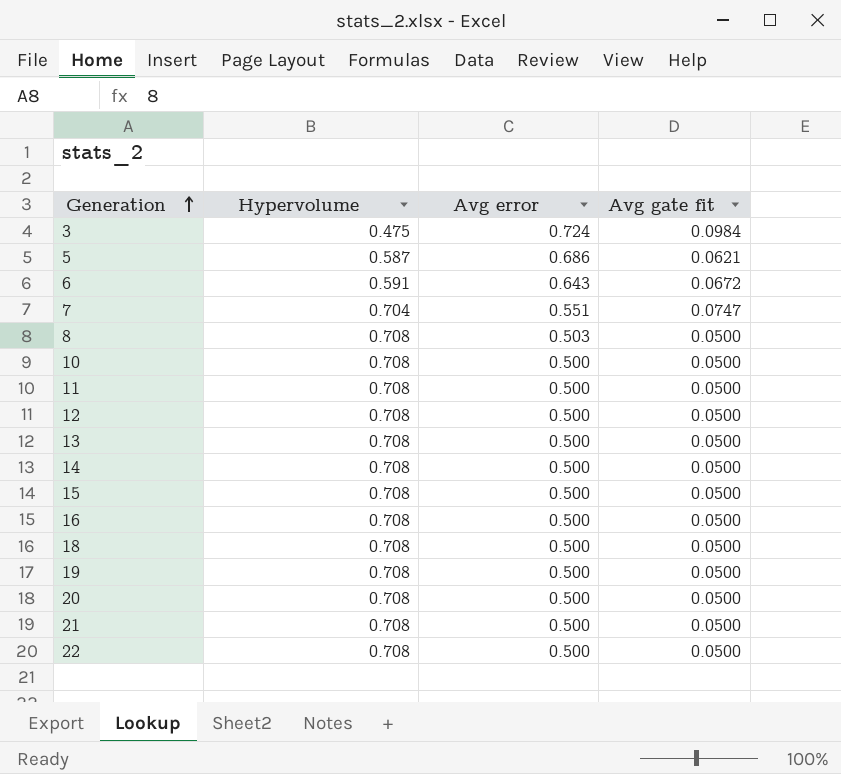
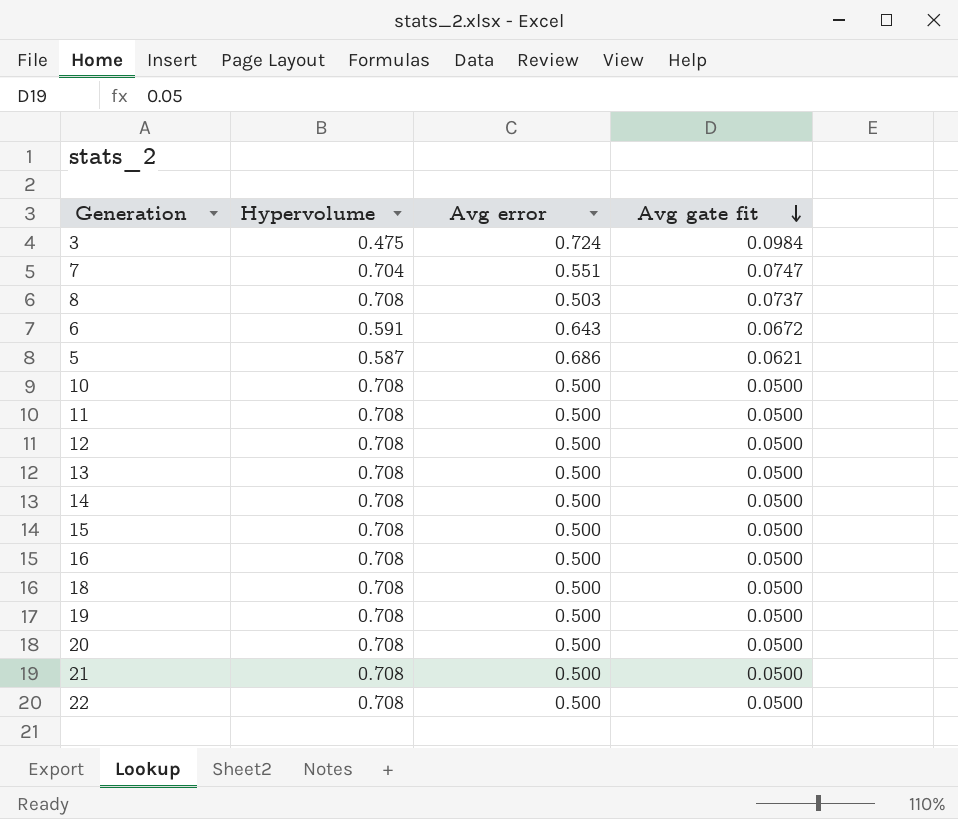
row order: Generation ascending -> Avg gate fit descending
8 | Avg gate fit: 0.0500 -> 0.0737

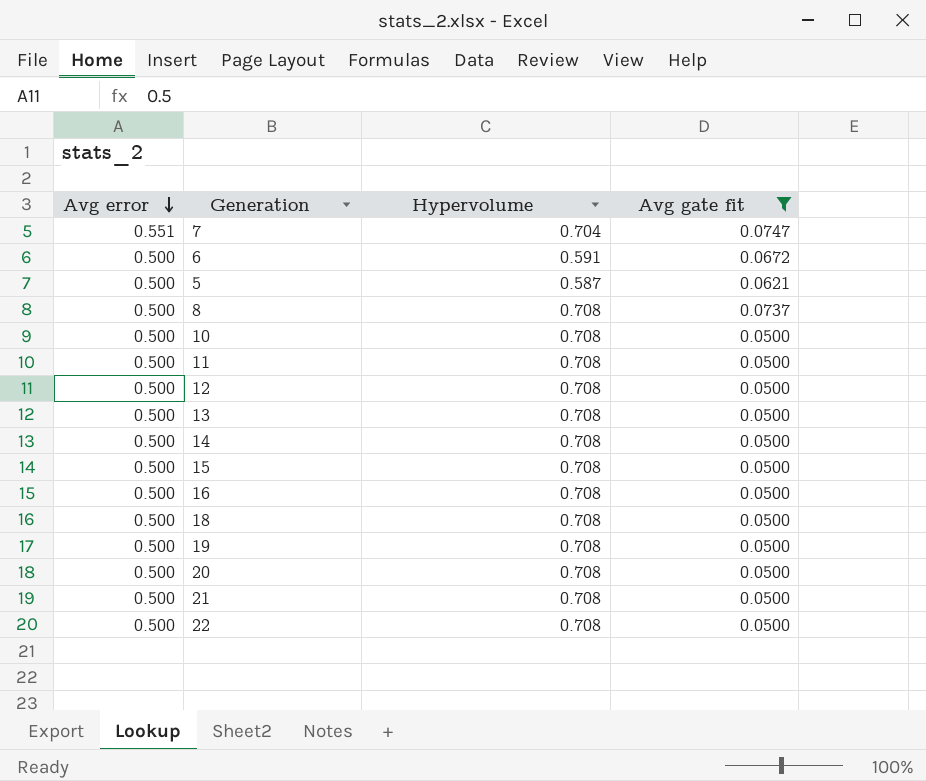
filter: none -> Avg gate fit != 0.0984
row order: Avg gate fit descending -> Avg error descending
column Avg error | position: 3 -> 1
6 | Avg error: 0.643 -> 0.500
5 | Avg error: 0.686 -> 0.500
8 | Avg error: 0.503 -> 0.500

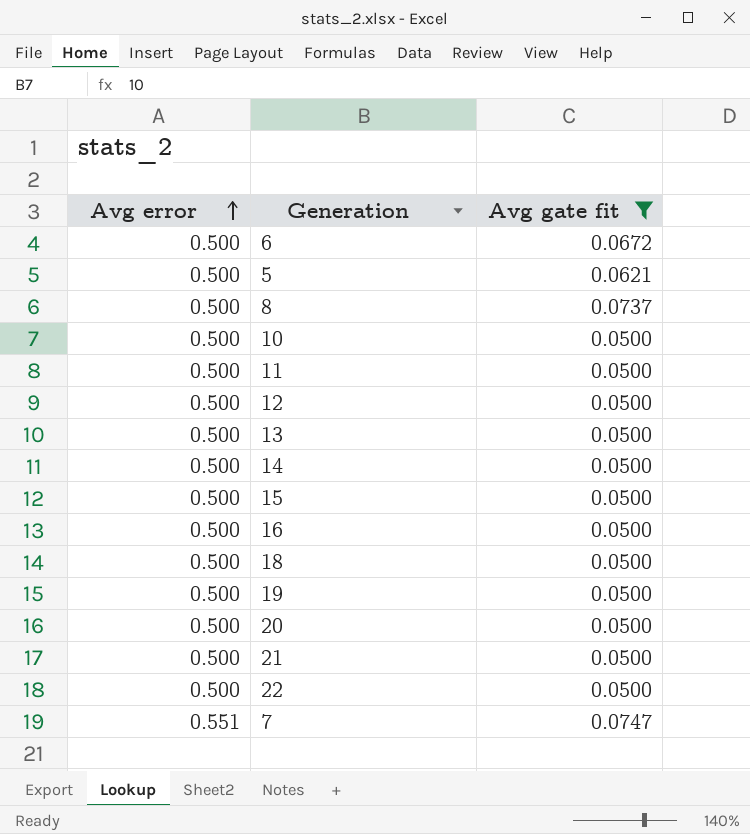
row order: Avg error descending -> Avg error ascending
column Hypervolume | position: 3 -> none

